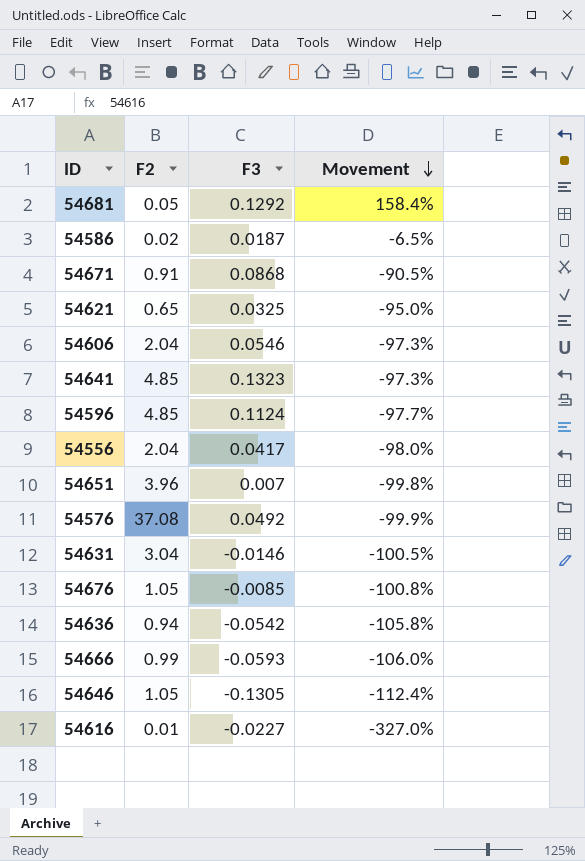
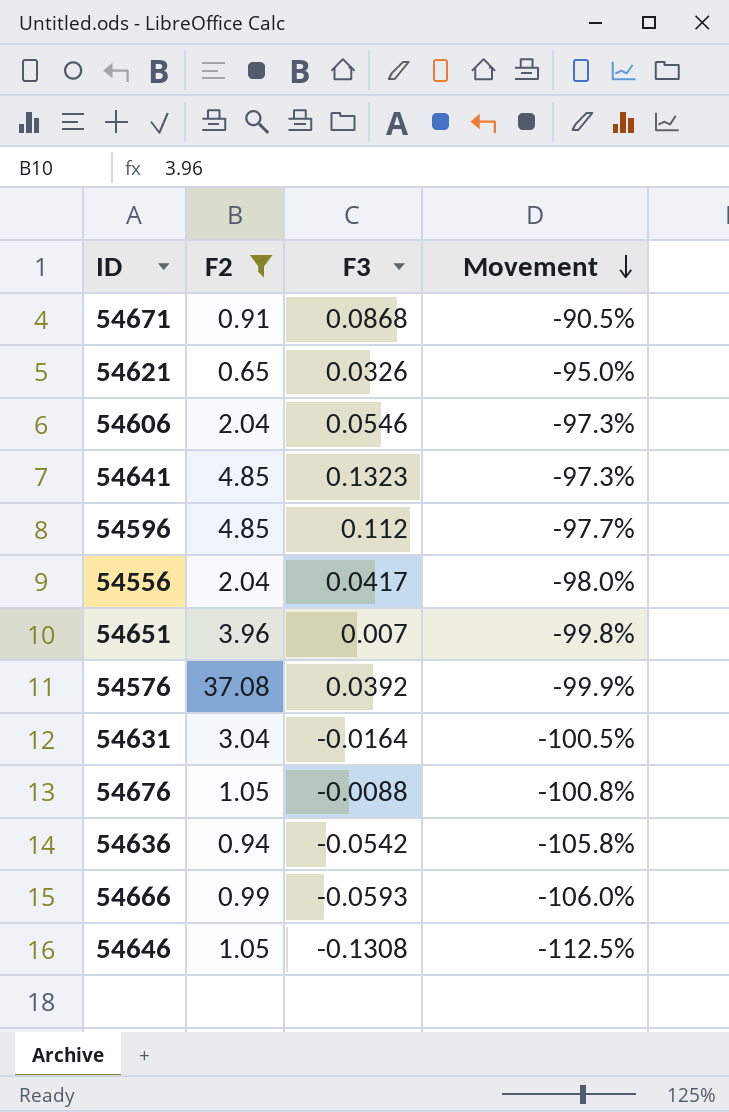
filter: none -> F2 >= 0.65
54621 | F3: 0.0325 -> 0.0326
54596 | F3: 0.1124 -> 0.112
54576 | F3: 0.0492 -> 0.0392
54631 | F3: -0.0146 -> -0.0164
54676 | F3: -0.0085 -> -0.0088
54646 | F3: -0.1305 -> -0.1308
54646 | Movement: -112.4% -> -112.5%

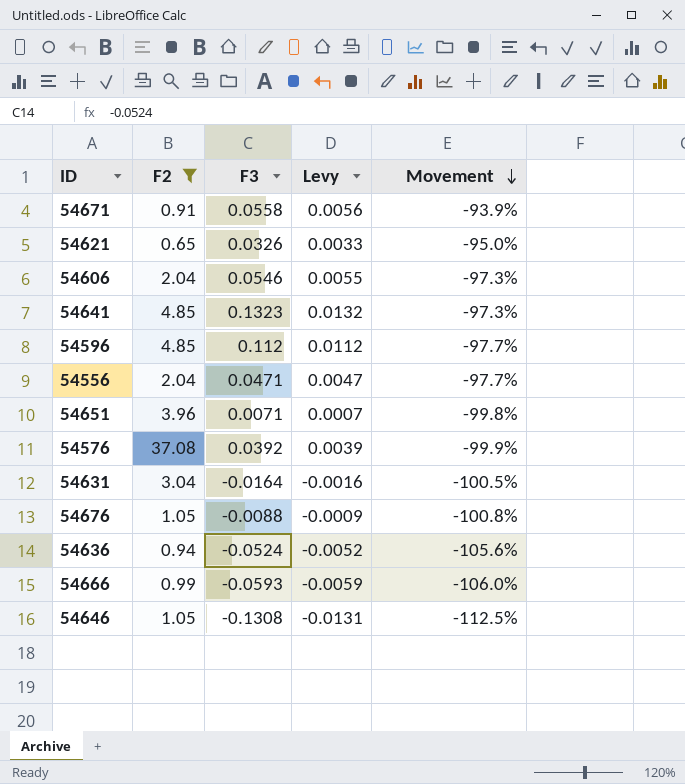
column Levy | formula: none -> [F3] * 0.1
54671 | F3: 0.0868 -> 0.0558
54671 | Movement: -90.5% -> -93.9%
54556 | F3: 0.0417 -> 0.0471
54556 | Movement: -98.0% -> -97.7%
54651 | F3: 0.007 -> 0.0071
54636 | F3: -0.0542 -> -0.0524
54636 | Movement: -105.8% -> -105.6%

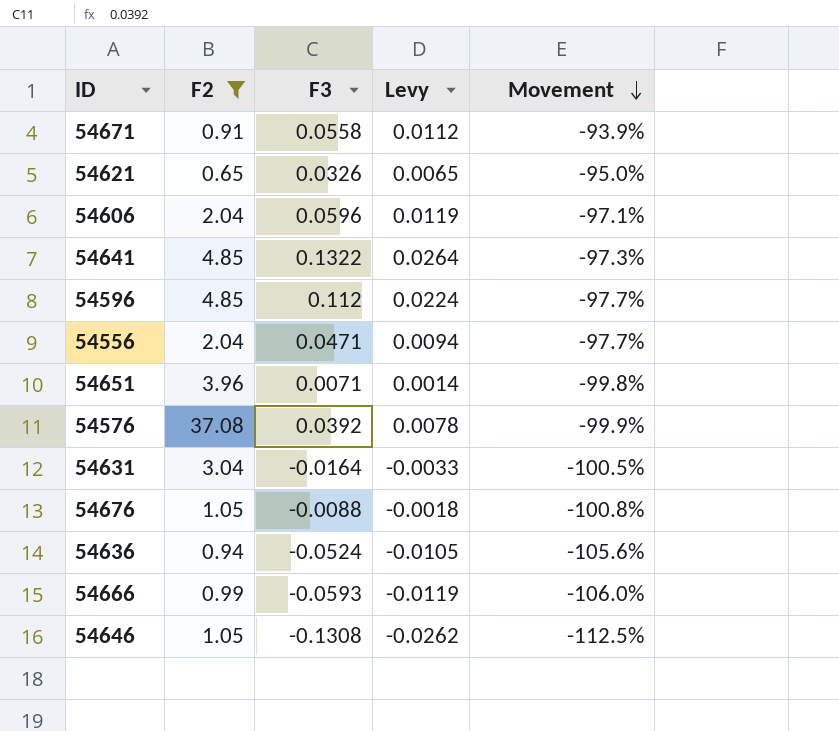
column Levy | formula: [F3] * 0.1 -> [F3] * 0.2
54606 | F3: 0.0546 -> 0.0596
54606 | Movement: -97.3% -> -97.1%
54641 | F3: 0.1323 -> 0.1322

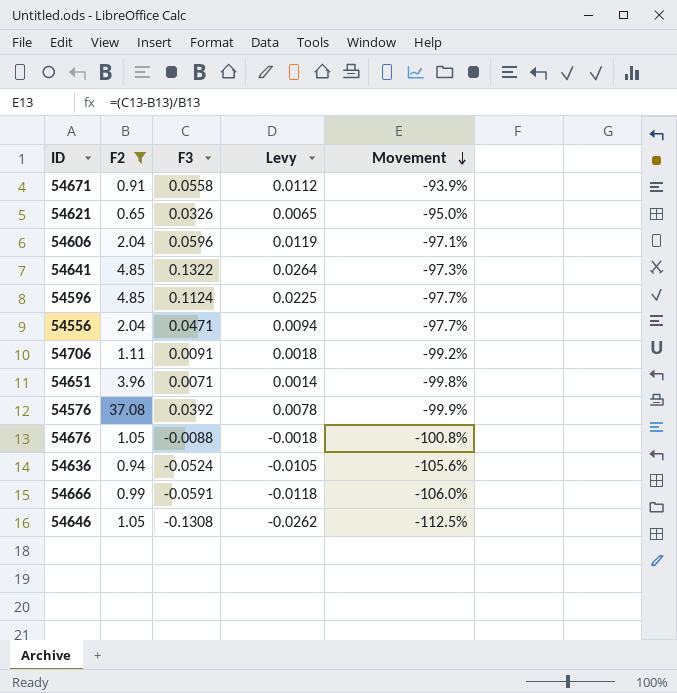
row 54631: 3.04 | -0.0164 | -0.0033 | -100.5% -> none
54596 | F3: 0.112 -> 0.1124
54596 | Levy: 0.0224 -> 0.0225
row 54706: none -> 1.11 | 0.0091 | 0.0018 | -99.2%
54666 | F3: -0.0593 -> -0.0591
54666 | Levy: -0.0119 -> -0.0118

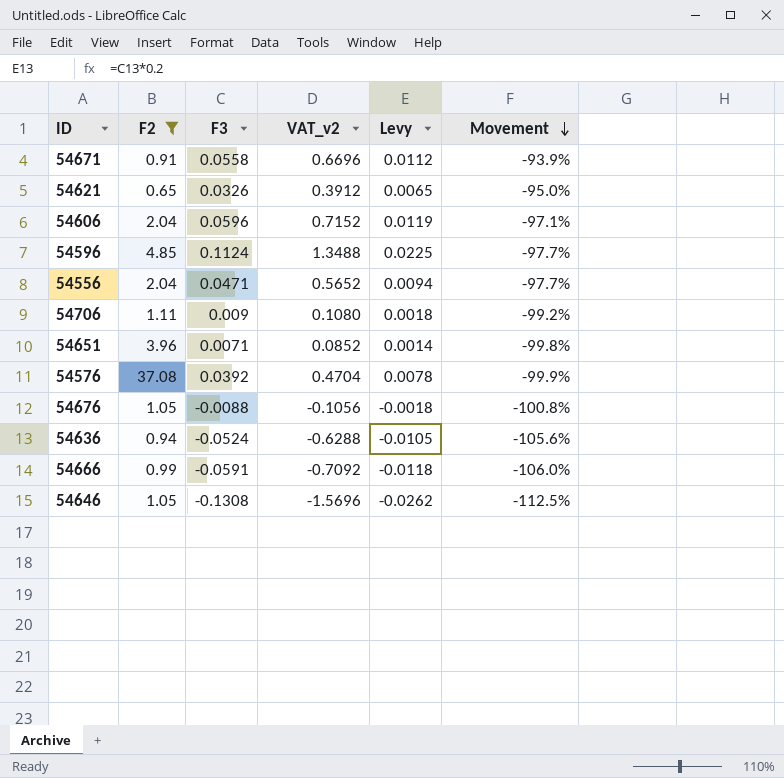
column VAT_v2 | formula: none -> [F3] * 12
row 54641: 4.85 | 0.1322 | 0.0264 | -97.3% -> none
54706 | F3: 0.0091 -> 0.009

